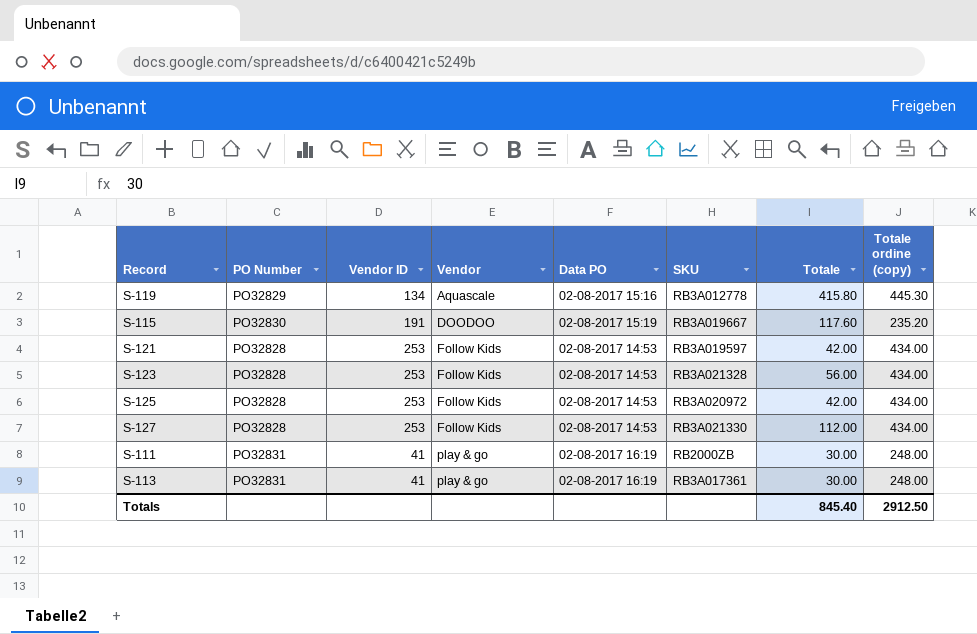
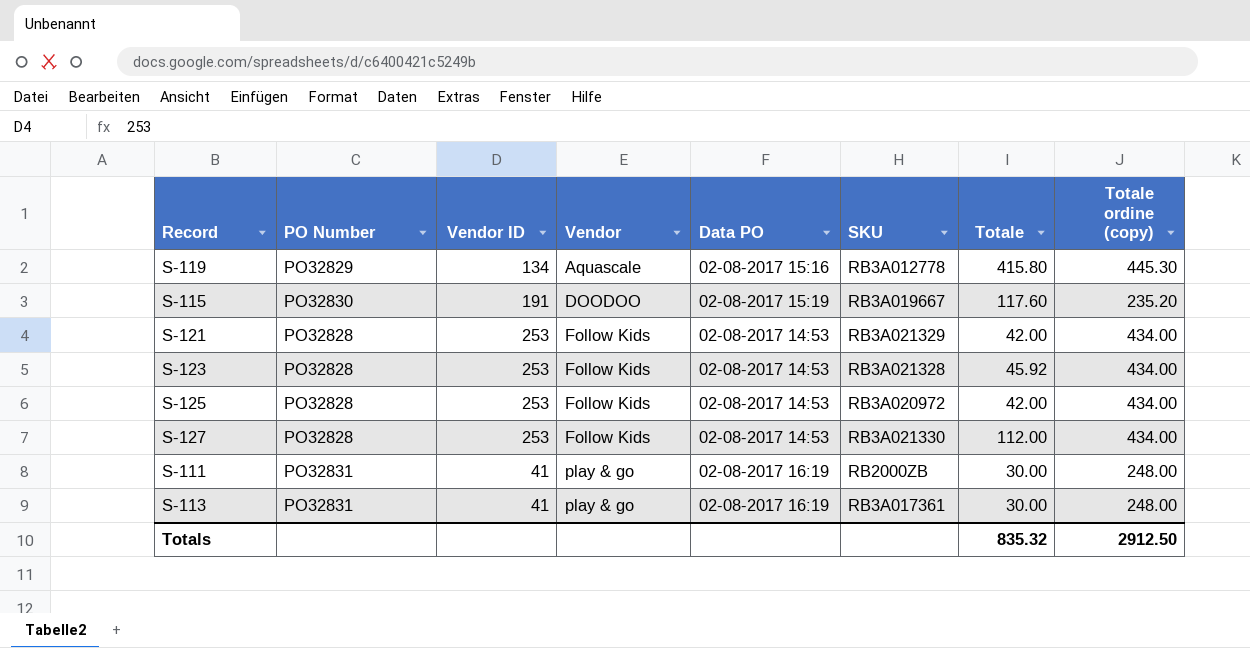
S-121 | SKU: RB3A019597 -> RB3A021329
S-123 | Totale: 56.00 -> 45.92
Totals | Totale: 845.40 -> 835.32

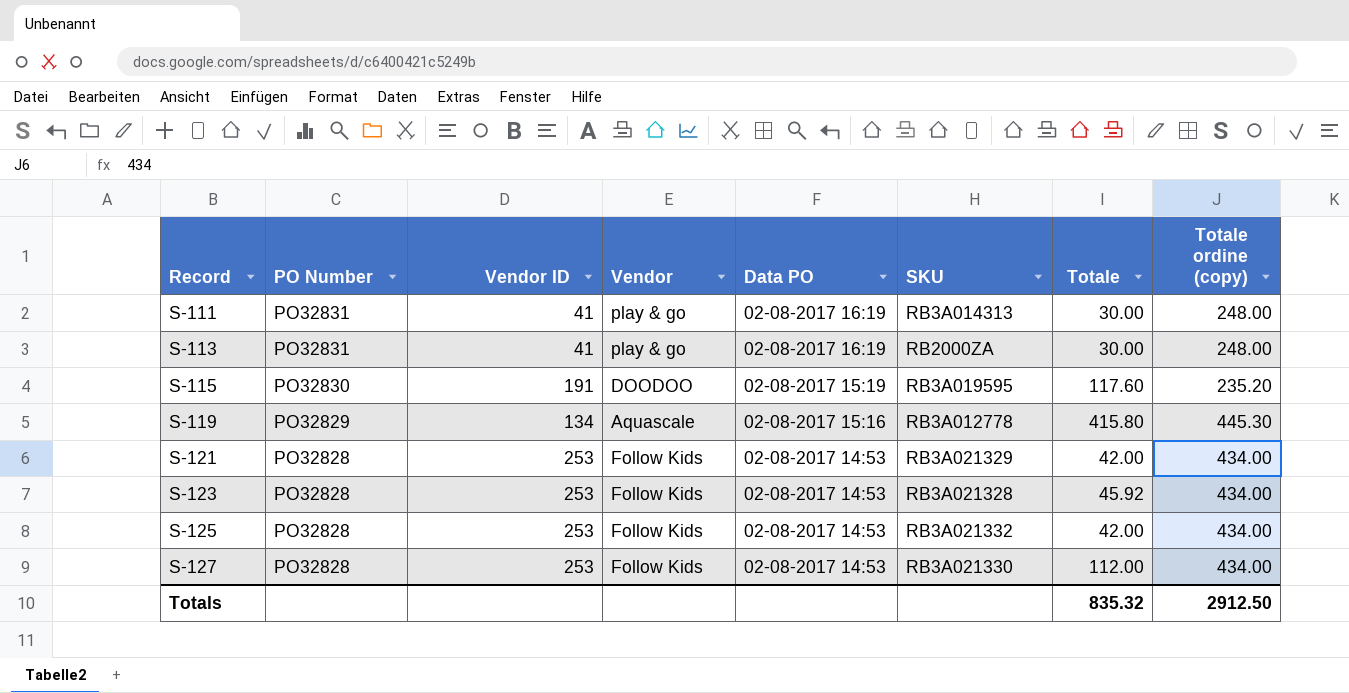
row order: Vendor ascending -> Record ascending
S-111 | SKU: RB2000ZB -> RB3A014313
S-113 | SKU: RB3A017361 -> RB2000ZA
S-115 | SKU: RB3A019667 -> RB3A019595
S-125 | SKU: RB3A020972 -> RB3A021332

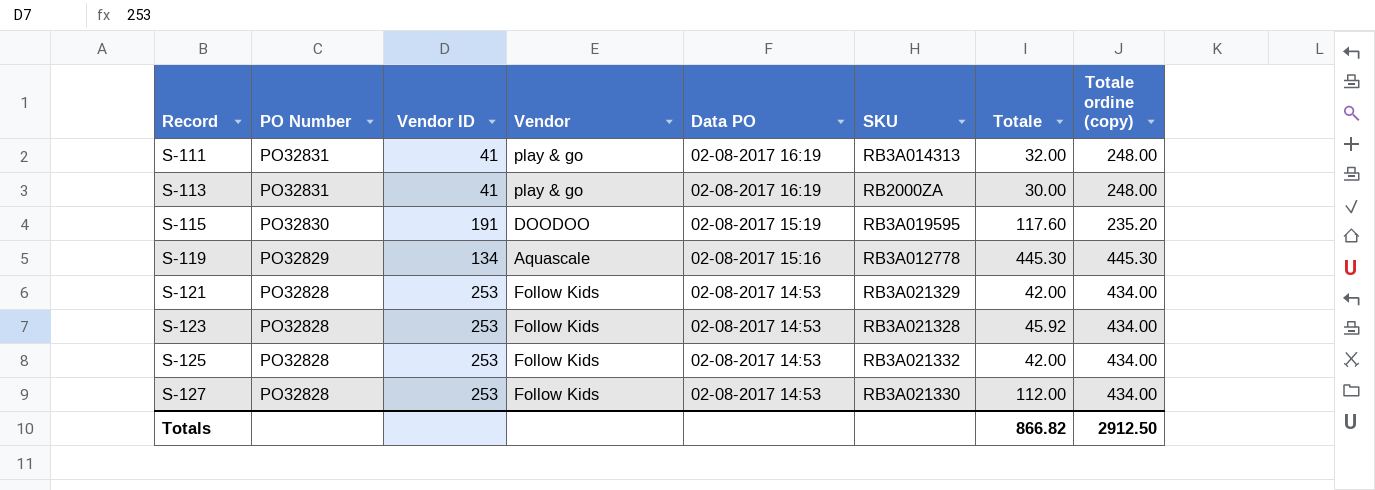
S-111 | Totale: 30.00 -> 32.00
S-119 | Totale: 415.80 -> 445.30
Totals | Totale: 835.32 -> 866.82

